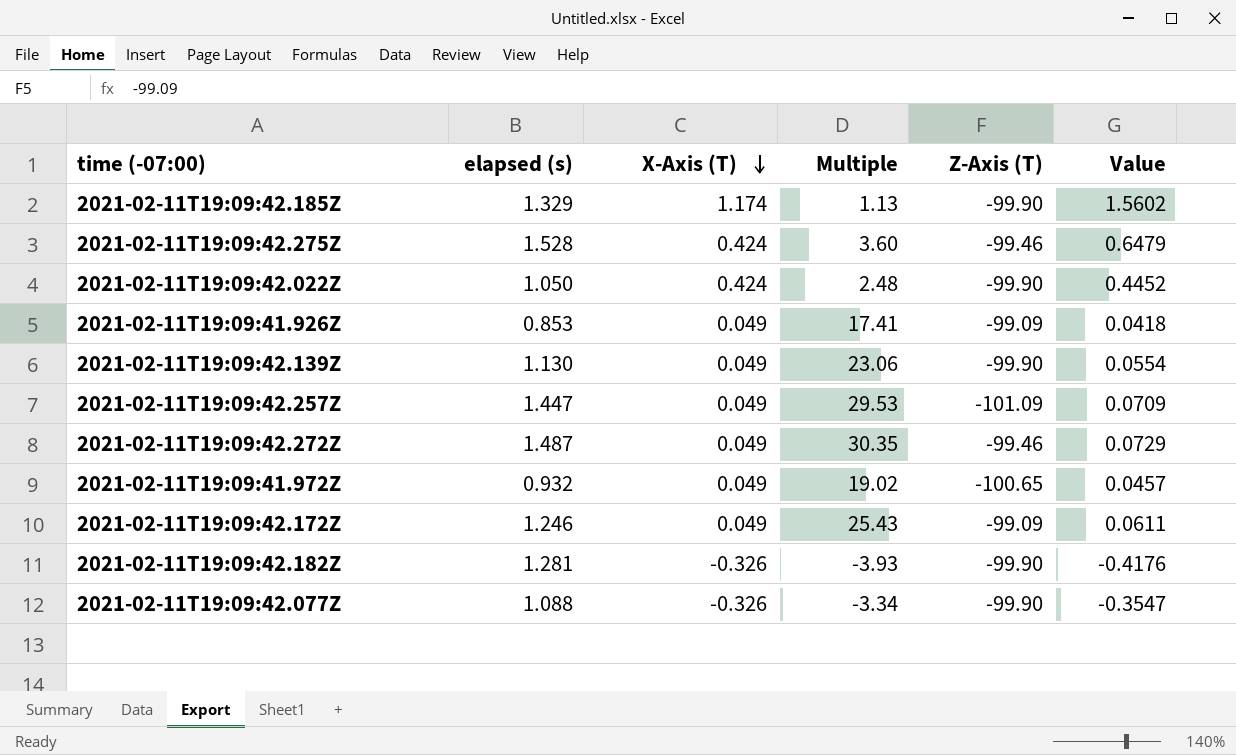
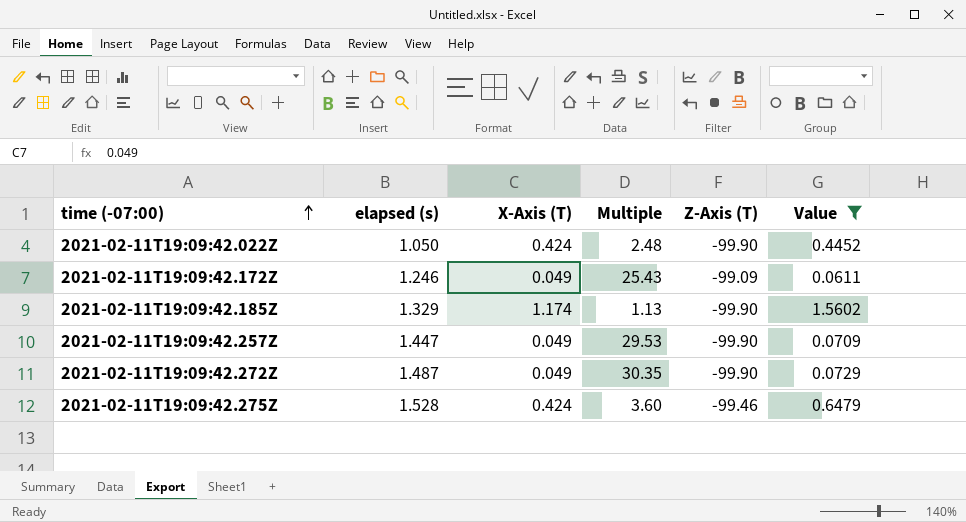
filter: none -> Value >= 0.0611
row order: X-Axis (T) descending -> time (-07:00) ascending
2021-02-11T19:09:42.257Z | Z-Axis (T): -101.09 -> -99.90
2021-02-11T19:09:42.272Z | Z-Axis (T): -99.46 -> -99.90

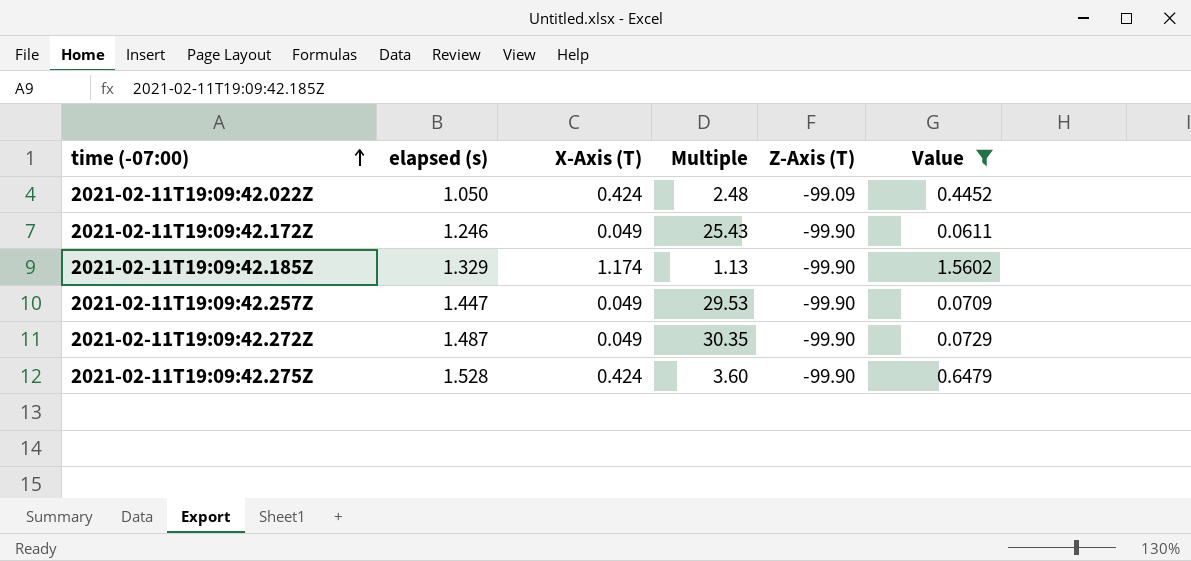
2021-02-11T19:09:42.022Z | Z-Axis (T): -99.90 -> -99.09
2021-02-11T19:09:42.172Z | Z-Axis (T): -99.09 -> -99.90
2021-02-11T19:09:42.275Z | Z-Axis (T): -99.46 -> -99.90

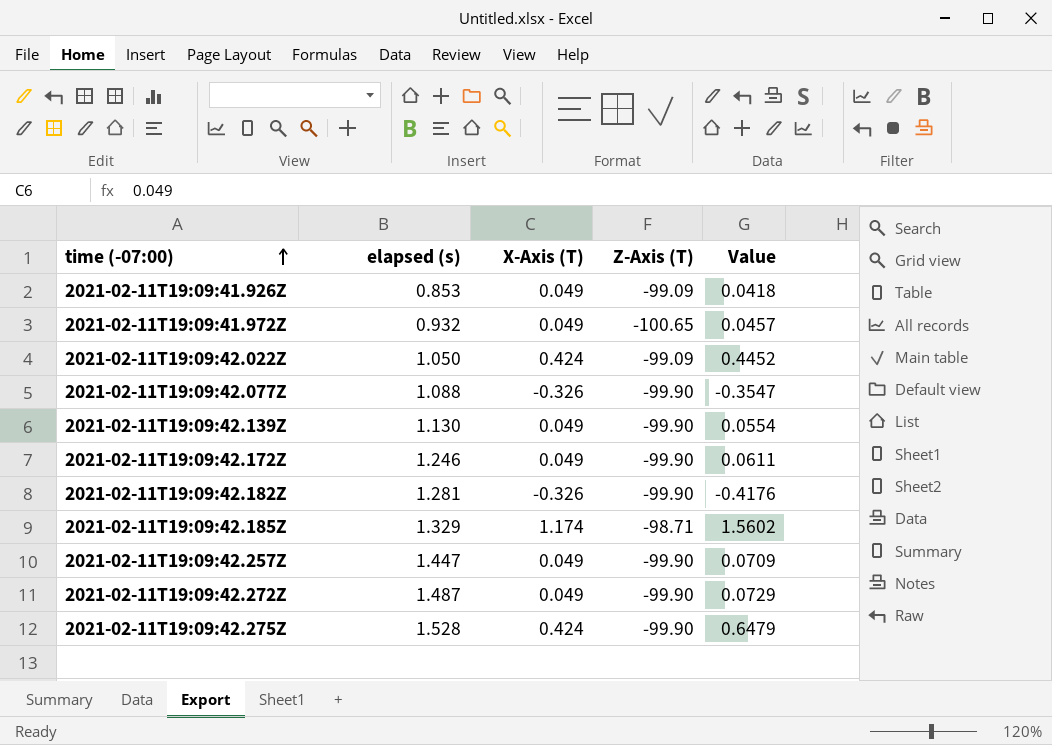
filter: Value >= 0.0611 -> none
column Multiple | formula: [elapsed (s)] / [X-Axis (T)] -> none
2021-02-11T19:09:42.185Z | Z-Axis (T): -99.90 -> -98.71

